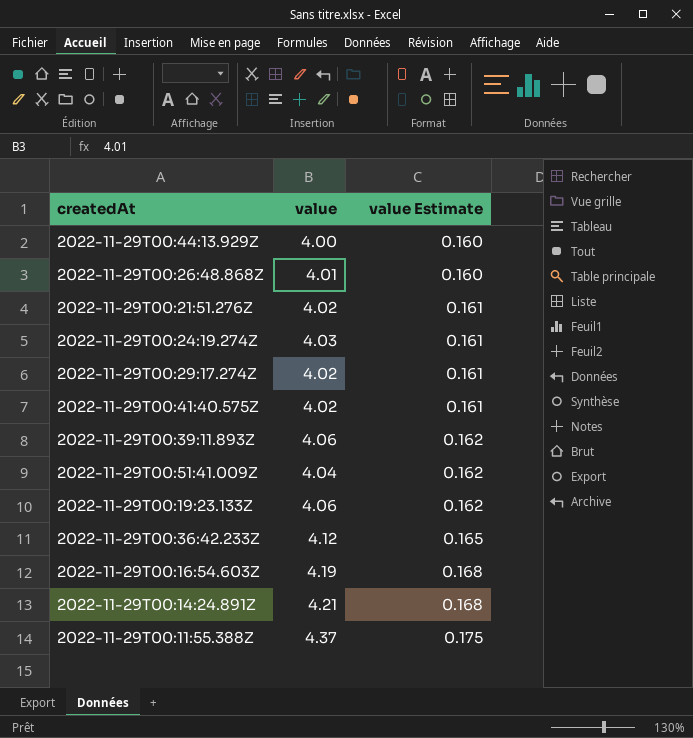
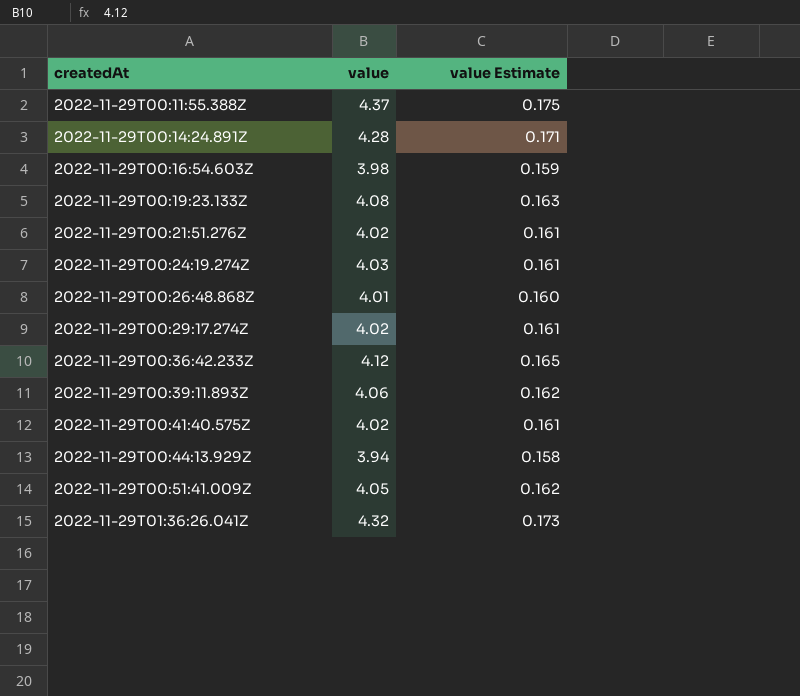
row order: value Estimate ascending -> createdAt ascending
2022-11-29T00:14:24.891Z | value: 4.21 -> 4.28
2022-11-29T00:14:24.891Z | value Estimate: 0.168 -> 0.171
2022-11-29T00:16:54.603Z | value: 4.19 -> 3.98
2022-11-29T00:16:54.603Z | value Estimate: 0.168 -> 0.159
2022-11-29T00:19:23.133Z | value: 4.06 -> 4.08
2022-11-29T00:19:23.133Z | value Estimate: 0.162 -> 0.163
2022-11-29T00:44:13.929Z | value: 4.00 -> 3.94
2022-11-29T00:44:13.929Z | value Estimate: 0.160 -> 0.158
2022-11-29T00:51:41.009Z | value: 4.04 -> 4.05
row 2022-11-29T01:36:26.041Z: none -> 4.32 | 0.173

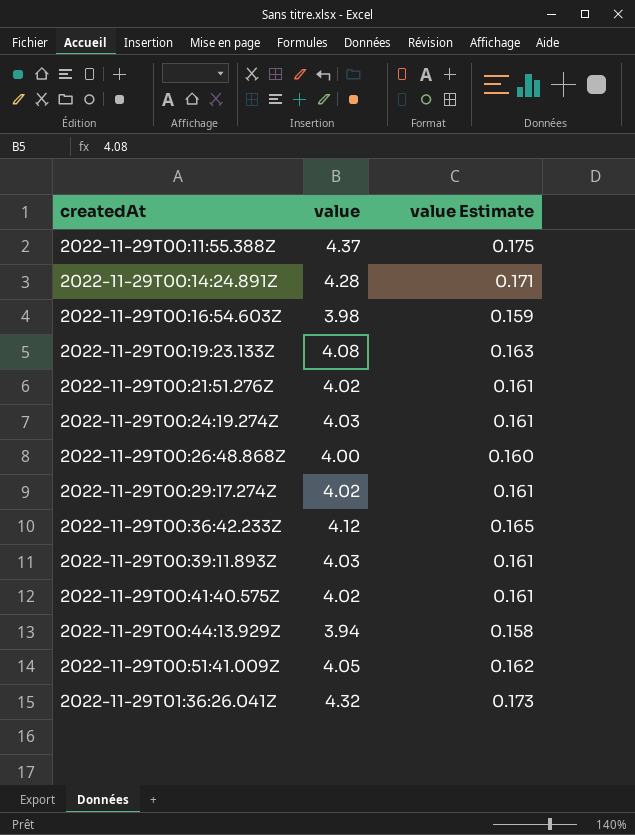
2022-11-29T00:26:48.868Z | value: 4.01 -> 4.00
2022-11-29T00:39:11.893Z | value: 4.06 -> 4.03
2022-11-29T00:39:11.893Z | value Estimate: 0.162 -> 0.161

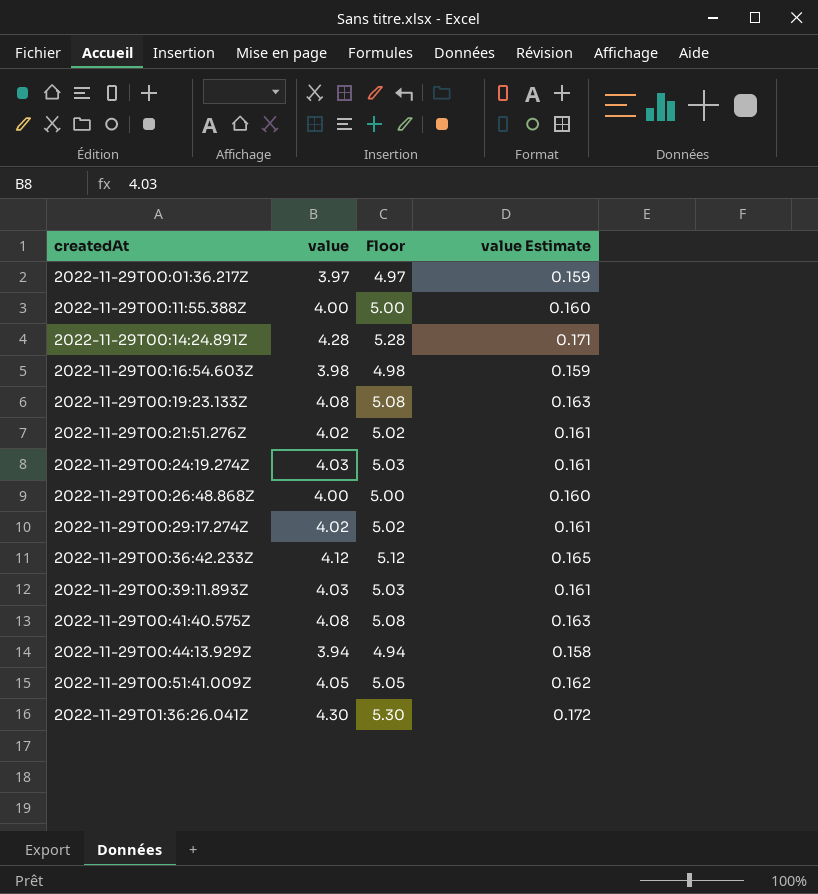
column Floor | formula: none -> [value] + 1
row 2022-11-29T00:01:36.217Z: none -> 3.97 | 4.97 | 0.159
2022-11-29T00:11:55.388Z | value: 4.37 -> 4.00
2022-11-29T00:11:55.388Z | value Estimate: 0.175 -> 0.160
2022-11-29T00:41:40.575Z | value: 4.02 -> 4.08
2022-11-29T00:41:40.575Z | value Estimate: 0.161 -> 0.163
2022-11-29T01:36:26.041Z | value: 4.32 -> 4.30
2022-11-29T01:36:26.041Z | value Estimate: 0.173 -> 0.172

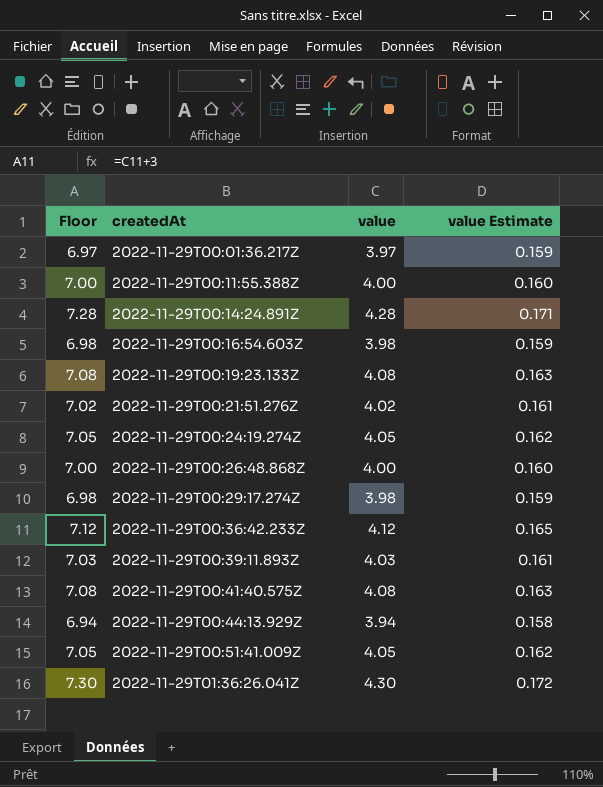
column Floor | formula: [value] + 1 -> [value] + 3
column Floor | position: 3 -> 1
2022-11-29T00:24:19.274Z | value: 4.03 -> 4.05
2022-11-29T00:24:19.274Z | value Estimate: 0.161 -> 0.162
2022-11-29T00:29:17.274Z | value: 4.02 -> 3.98
2022-11-29T00:29:17.274Z | value Estimate: 0.161 -> 0.159

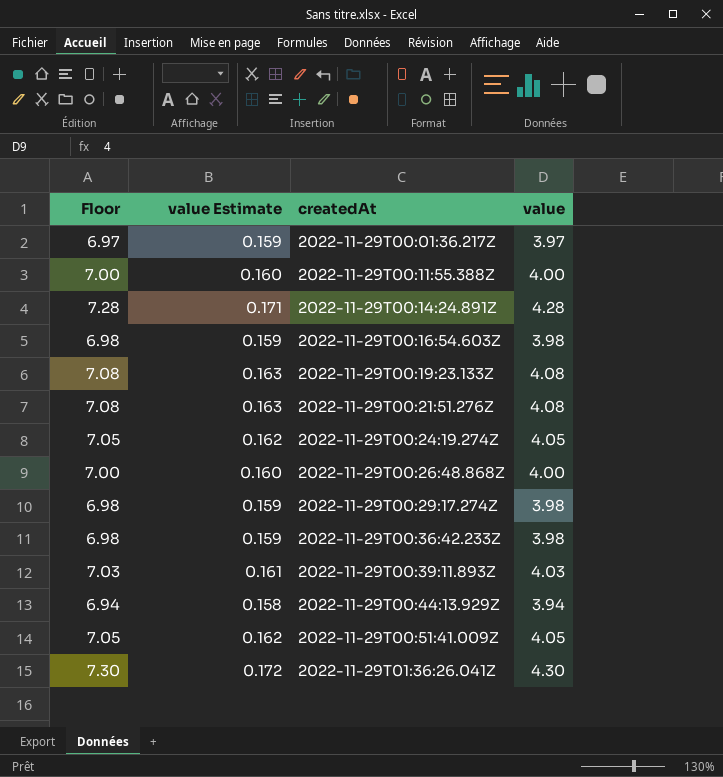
column value Estimate | position: 4 -> 2
row 2022-11-29T00:41:40.575Z: 7.08 | 4.08 | 0.163 -> none
2022-11-29T00:21:51.276Z | Floor: 7.02 -> 7.08
2022-11-29T00:21:51.276Z | value Estimate: 0.161 -> 0.163
2022-11-29T00:21:51.276Z | value: 4.02 -> 4.08
2022-11-29T00:36:42.233Z | Floor: 7.12 -> 6.98
2022-11-29T00:36:42.233Z | value Estimate: 0.165 -> 0.159
2022-11-29T00:36:42.233Z | value: 4.12 -> 3.98

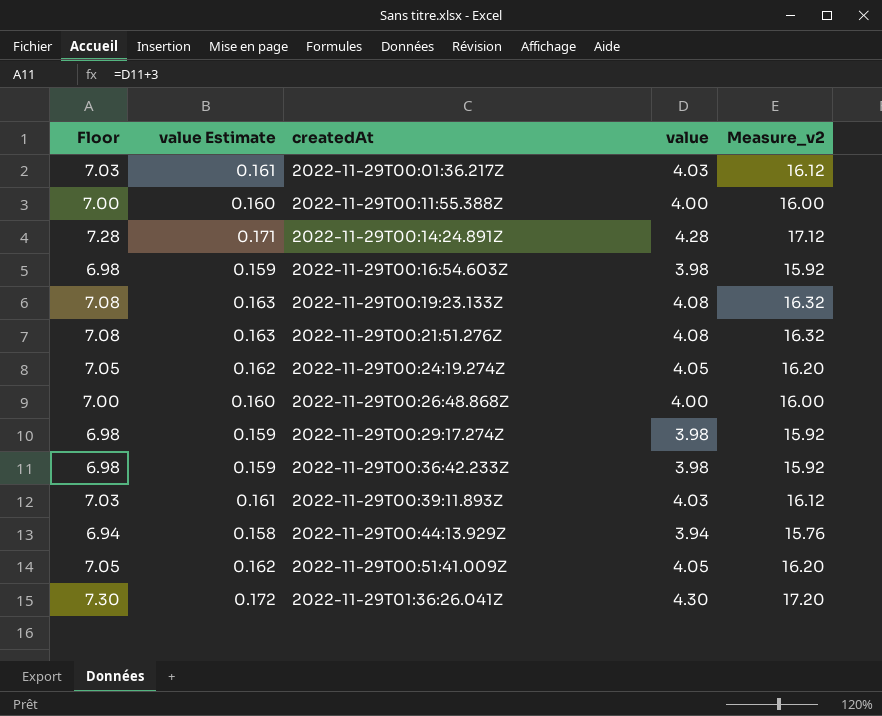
column Measure_v2 | formula: none -> [value] * 4
2022-11-29T00:01:36.217Z | Floor: 6.97 -> 7.03
2022-11-29T00:01:36.217Z | value Estimate: 0.159 -> 0.161
2022-11-29T00:01:36.217Z | value: 3.97 -> 4.03

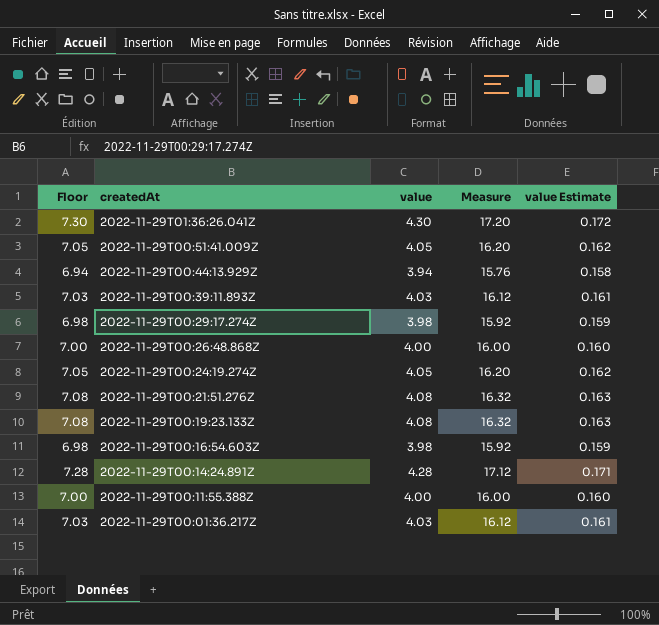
row order: createdAt ascending -> createdAt descending
column name: Measure_v2 -> Measure
column value Estimate | position: 2 -> 5
row 2022-11-29T00:36:42.233Z: 6.98 | 0.159 | 3.98 | 15.92 -> none

